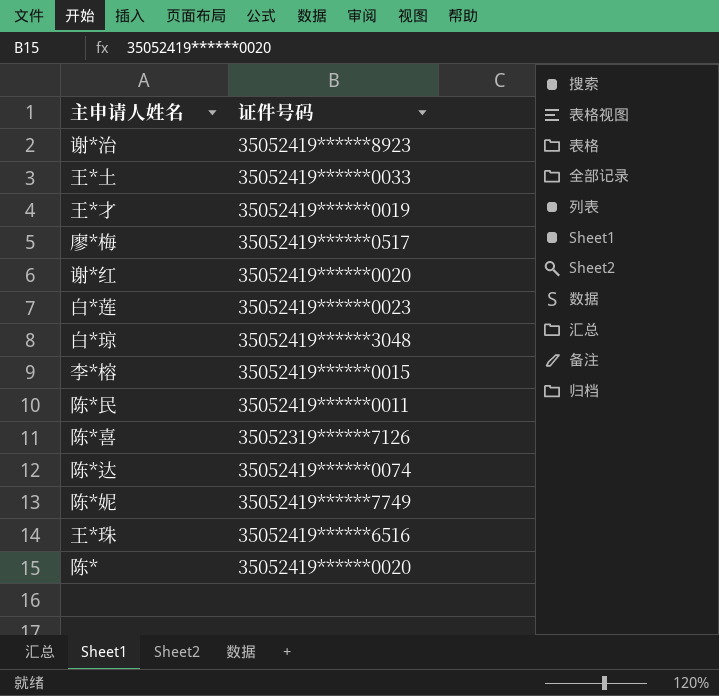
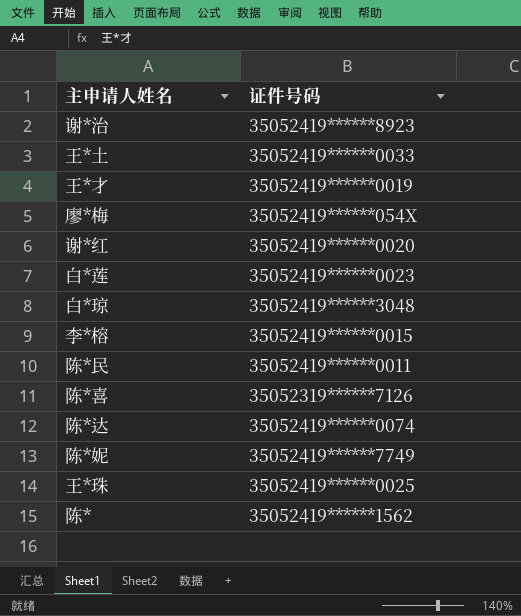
廖*梅 | 证件号码: 35052419******0517 -> 35052419******054X
王*珠 | 证件号码: 35052419******6516 -> 35052419******0025
陈* | 证件号码: 35052419******0020 -> 35052419******1562

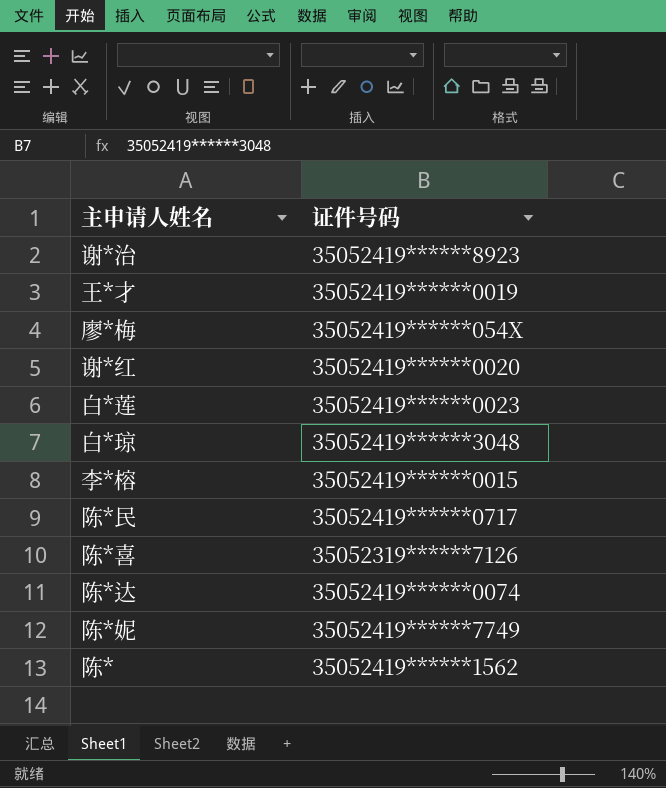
row 王*土: 35052419******0033 -> none
row 王*珠: 35052419******0025 -> none
陈*民 | 证件号码: 35052419******0011 -> 35052419******0717

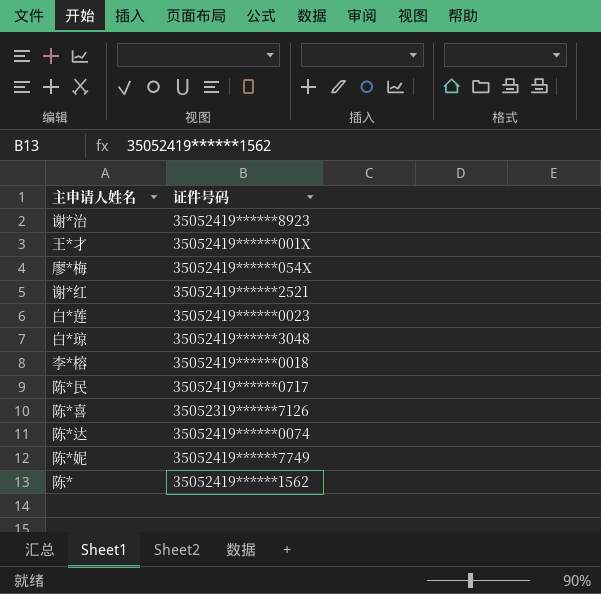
王*才 | 证件号码: 35052419******0019 -> 35052419******001X
谢*红 | 证件号码: 35052419******0020 -> 35052419******2521
李*榕 | 证件号码: 35052419******0015 -> 35052419******0018

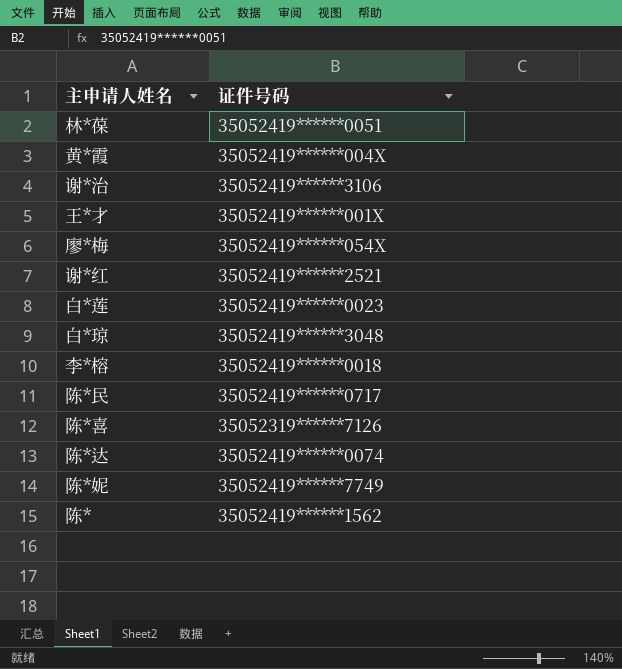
row 林*葆: none -> 35052419******0051
row 黄*霞: none -> 35052419******004X
谢*治 | 证件号码: 35052419******8923 -> 35052419******3106

